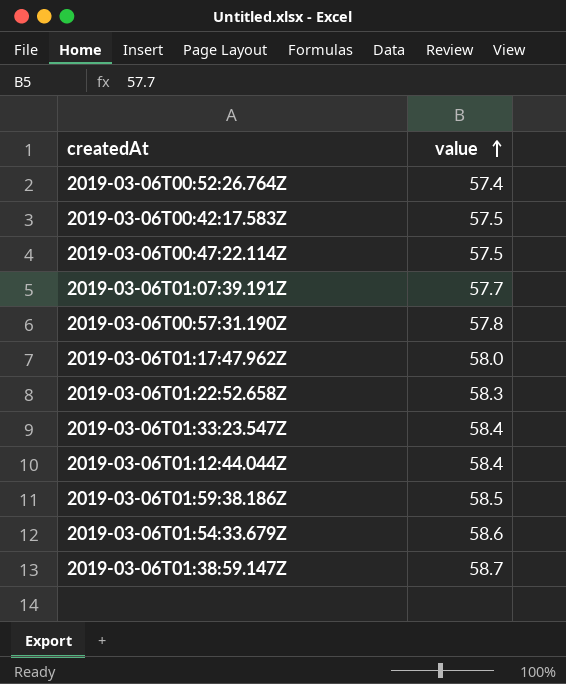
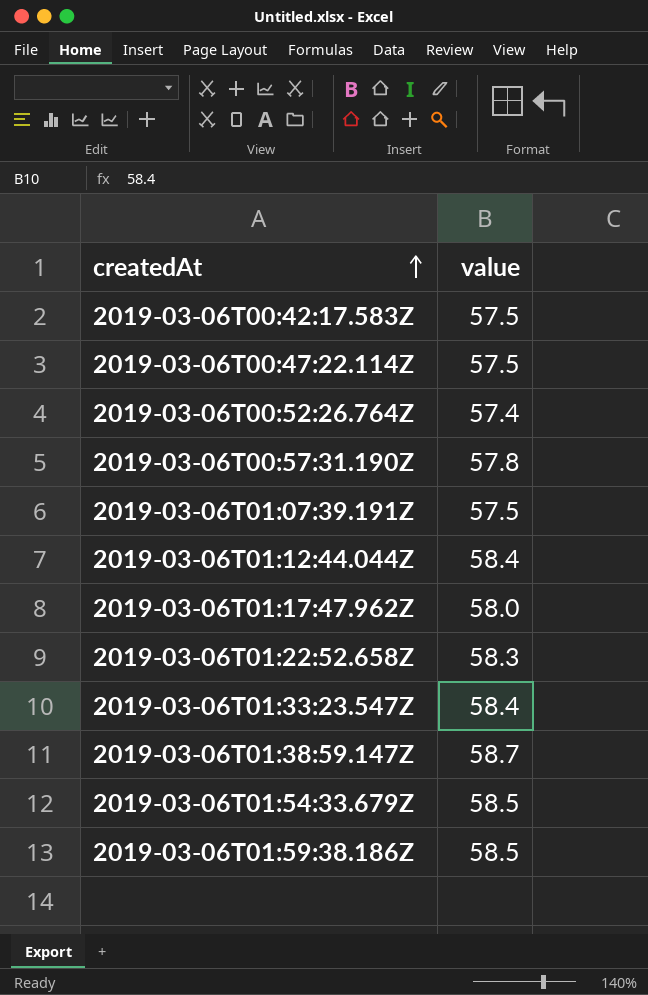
row order: value ascending -> createdAt ascending
2019-03-06T01:07:39.191Z | value: 57.7 -> 57.5
2019-03-06T01:54:33.679Z | value: 58.6 -> 58.5

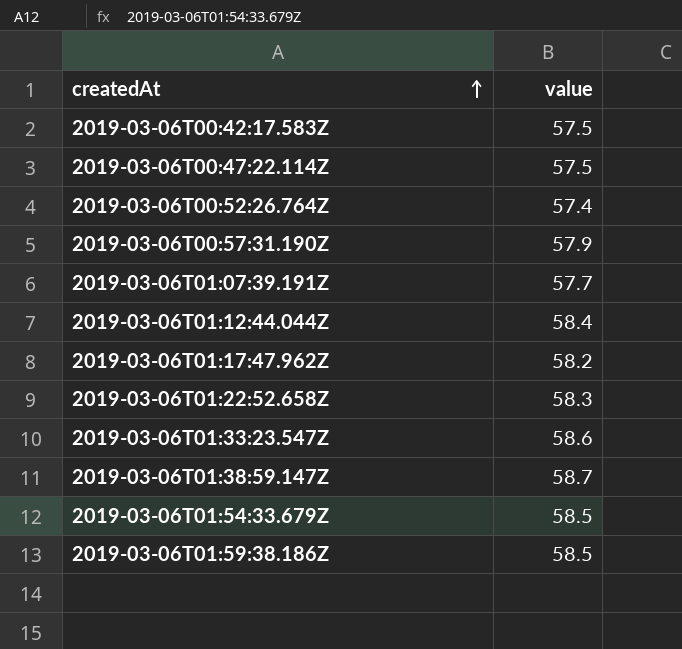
2019-03-06T00:57:31.190Z | value: 57.8 -> 57.9
2019-03-06T01:07:39.191Z | value: 57.5 -> 57.7
2019-03-06T01:17:47.962Z | value: 58.0 -> 58.2
2019-03-06T01:33:23.547Z | value: 58.4 -> 58.6

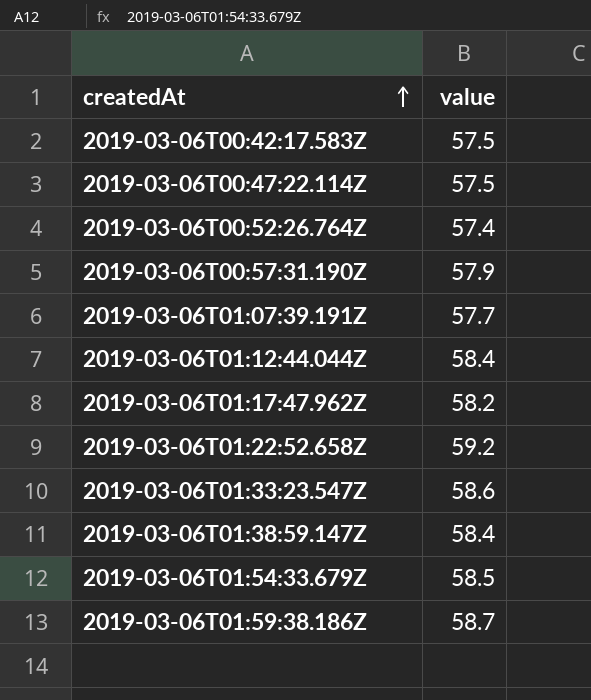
2019-03-06T01:22:52.658Z | value: 58.3 -> 59.2
2019-03-06T01:38:59.147Z | value: 58.7 -> 58.4
2019-03-06T01:59:38.186Z | value: 58.5 -> 58.7

